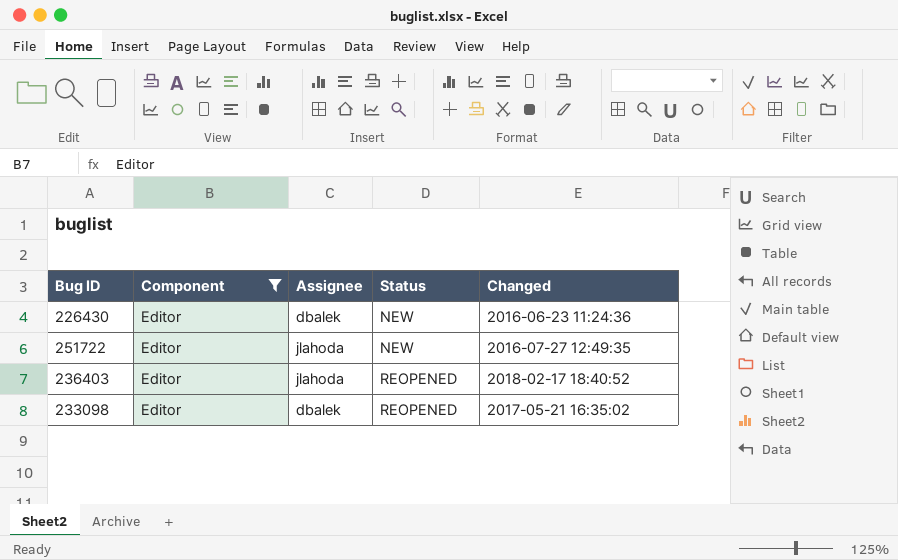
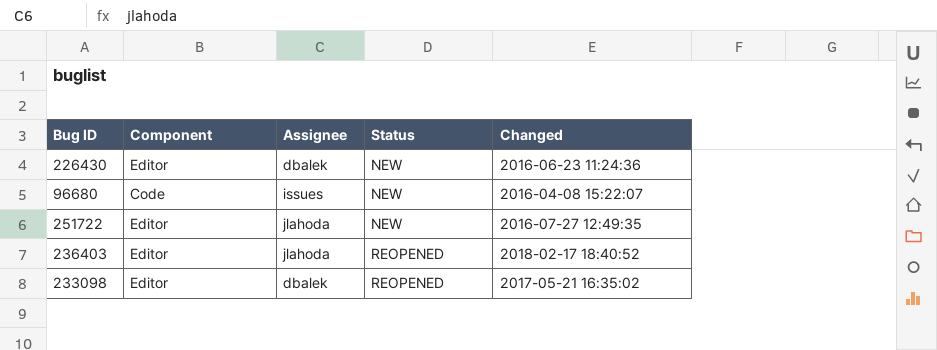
filter: Component = Editor -> none

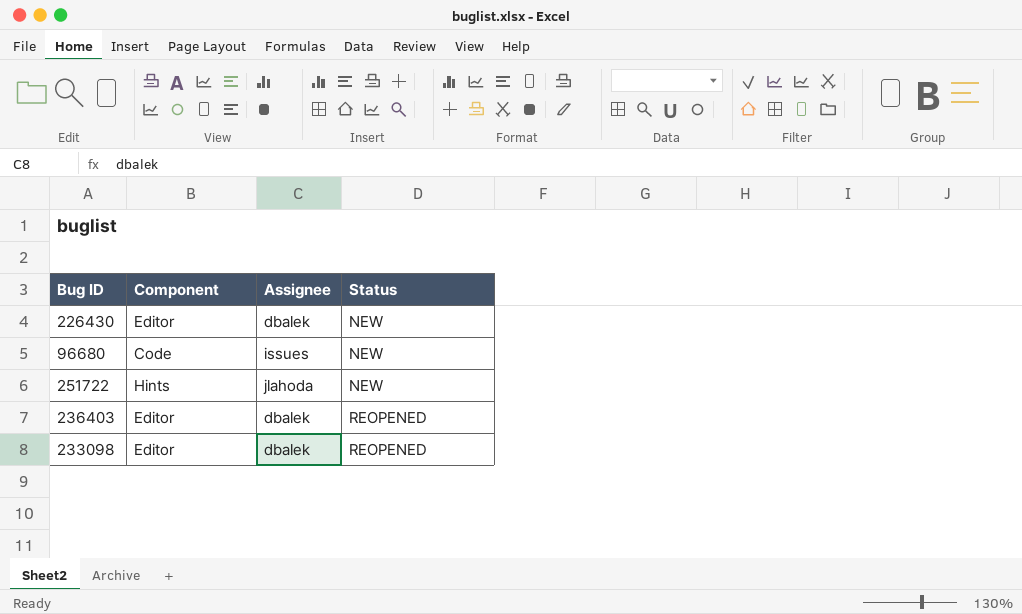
column Changed | position: 5 -> none
251722 | Component: Editor -> Hints
236403 | Assignee: jlahoda -> dbalek

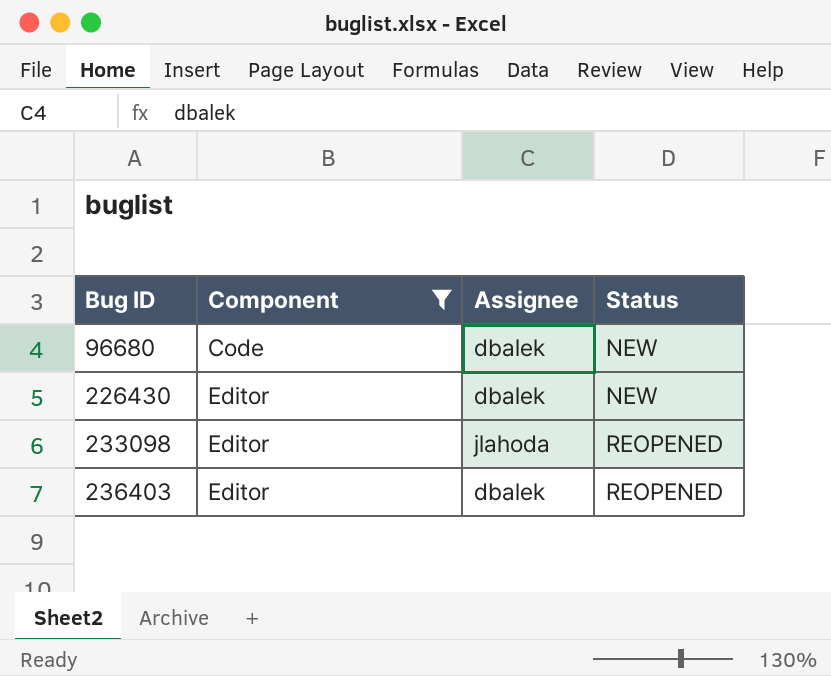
filter: none -> Component != Hints
row order: Status ascending -> Bug ID ascending
96680 | Assignee: issues -> dbalek
233098 | Assignee: dbalek -> jlahoda

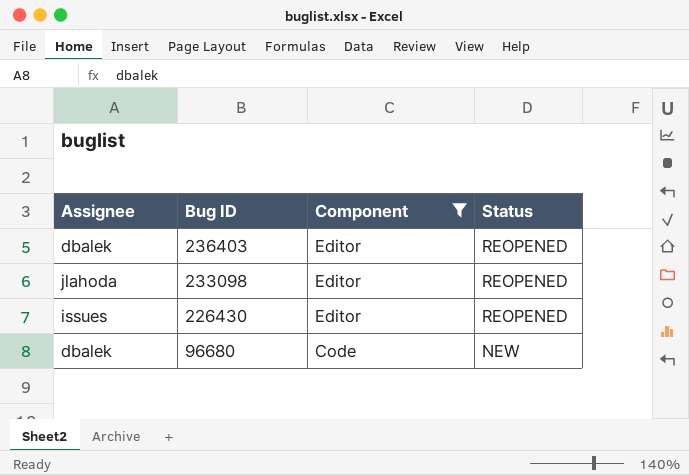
row order: Bug ID ascending -> Bug ID descending
column Assignee | position: 3 -> 1
226430 | Assignee: dbalek -> issues
226430 | Status: NEW -> REOPENED

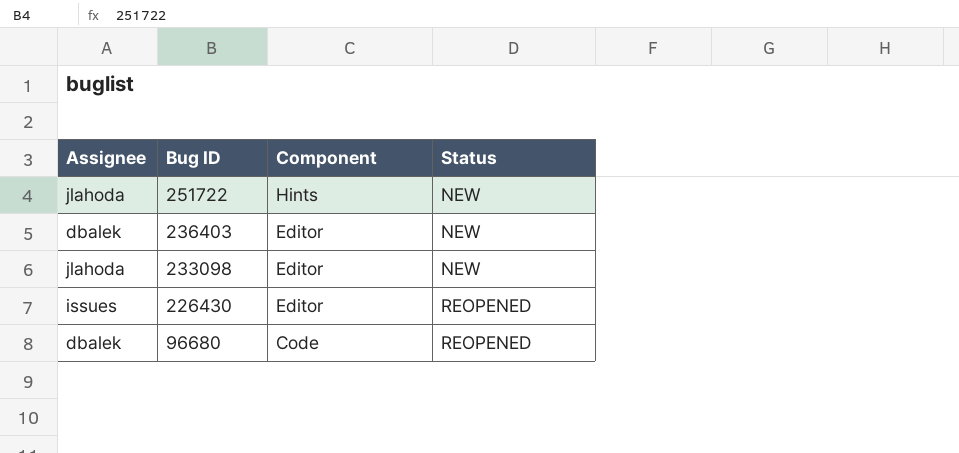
filter: Component != Hints -> none
236403 | Status: REOPENED -> NEW
233098 | Status: REOPENED -> NEW
96680 | Status: NEW -> REOPENED

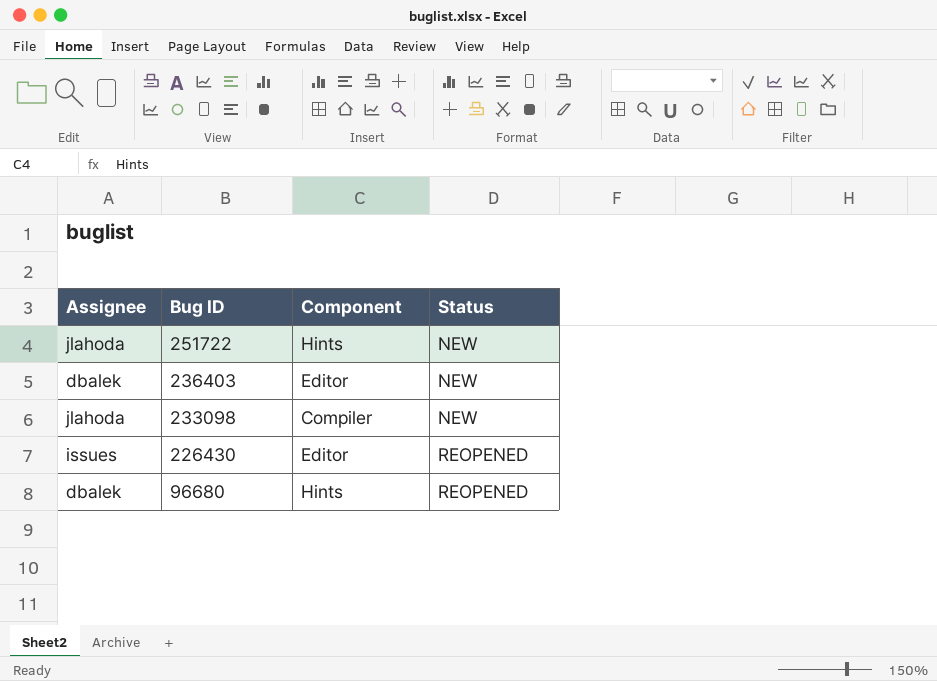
233098 | Component: Editor -> Compiler
96680 | Component: Code -> Hints

